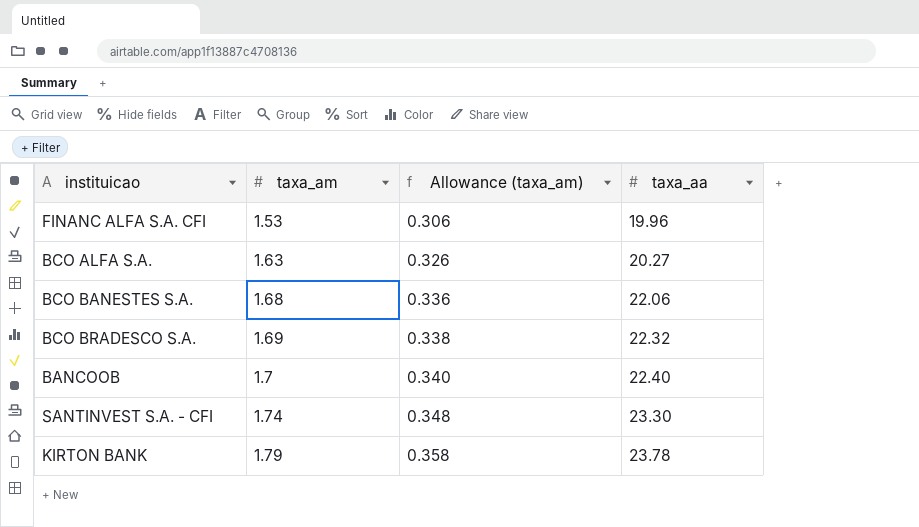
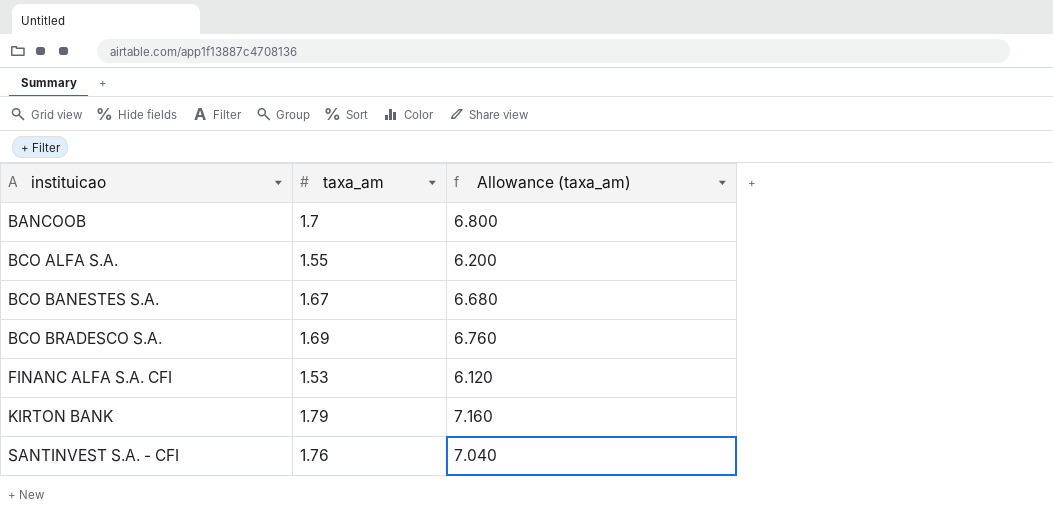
row order: taxa_am ascending -> instituicao ascending
column taxa_aa | position: 4 -> none
column Allowance (taxa_am) | formula: [taxa_am] * 0.2 -> [taxa_am] * 4
BCO ALFA S.A. | taxa_am: 1.63 -> 1.55
BCO BANESTES S.A. | taxa_am: 1.68 -> 1.67
SANTINVEST S.A. - CFI | taxa_am: 1.74 -> 1.76

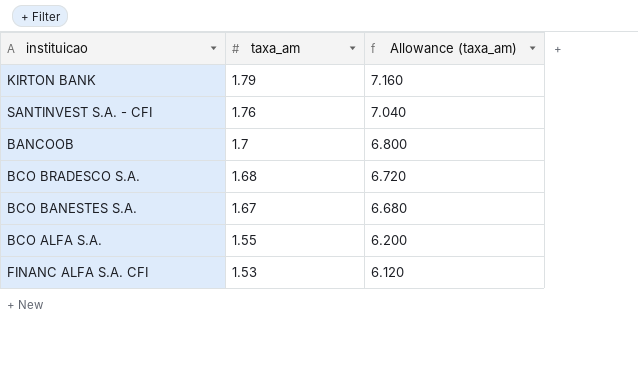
row order: instituicao ascending -> taxa_am descending
BCO BRADESCO S.A. | taxa_am: 1.69 -> 1.68
BCO BRADESCO S.A. | Allowance (taxa_am): 6.760 -> 6.720

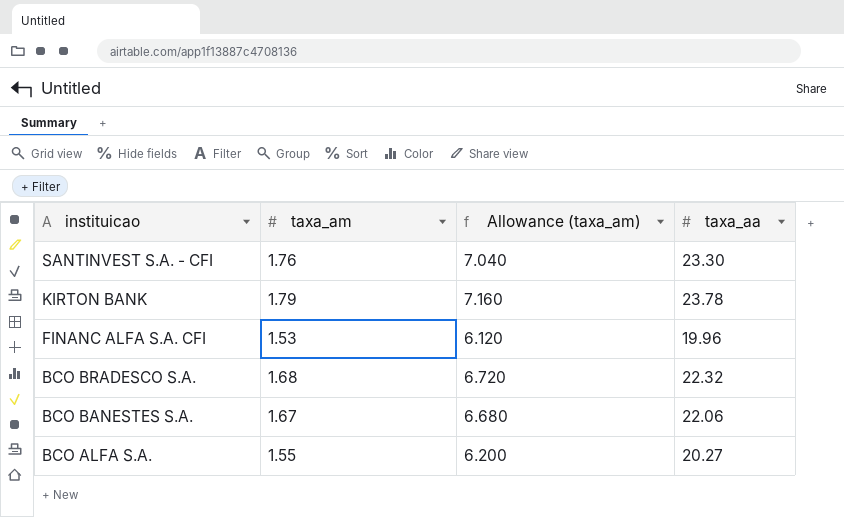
row order: taxa_am descending -> instituicao descending
column taxa_aa | position: none -> 4
row BANCOOB: 1.7 | 6.800 -> none

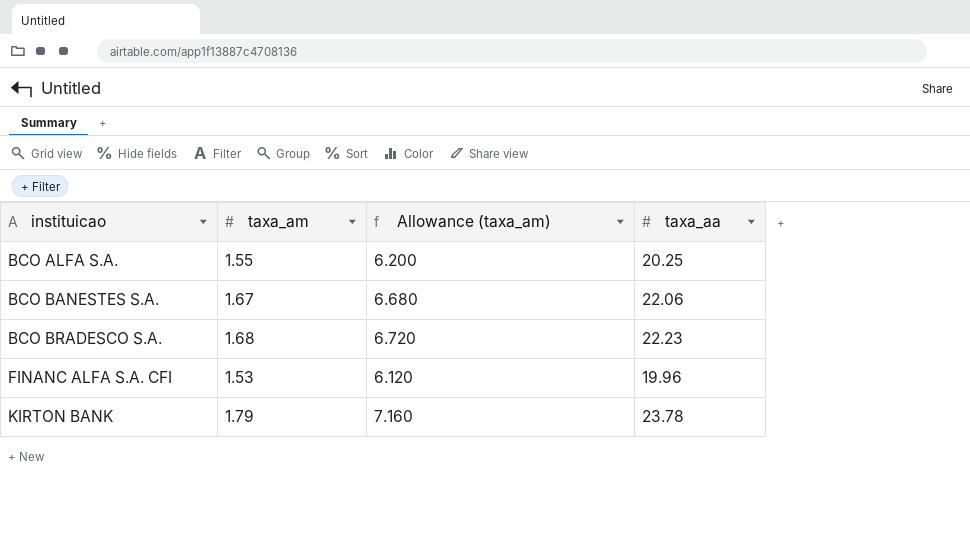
row order: instituicao descending -> instituicao ascending
row SANTINVEST S.A. - CFI: 1.76 | 7.040 | 23.30 -> none
BCO ALFA S.A. | taxa_aa: 20.27 -> 20.25
BCO BRADESCO S.A. | taxa_aa: 22.32 -> 22.23

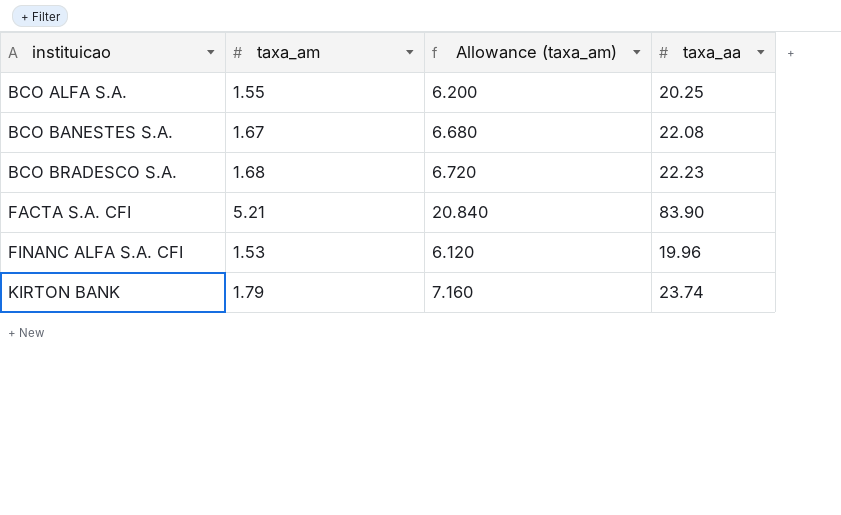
BCO BANESTES S.A. | taxa_aa: 22.06 -> 22.08
row FACTA S.A. CFI: none -> 5.21 | 20.840 | 83.90
KIRTON BANK | taxa_aa: 23.78 -> 23.74

